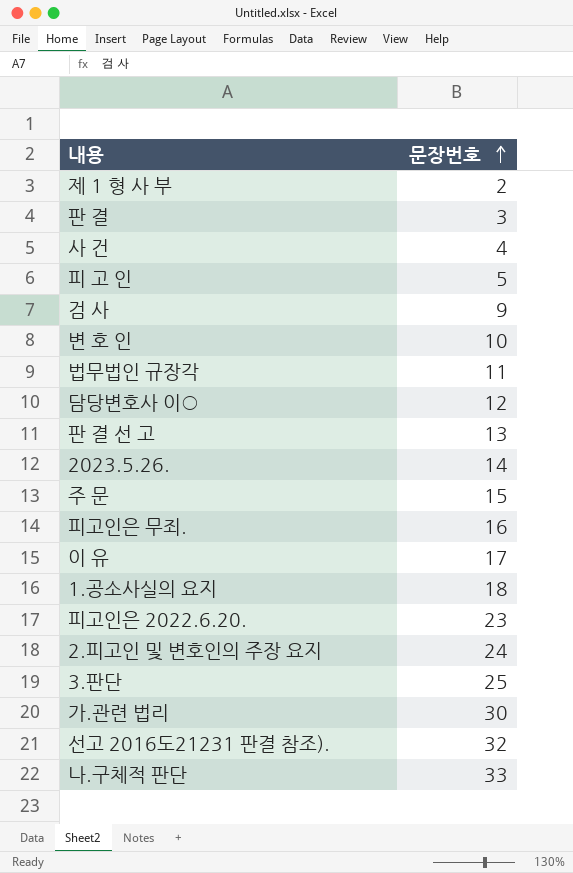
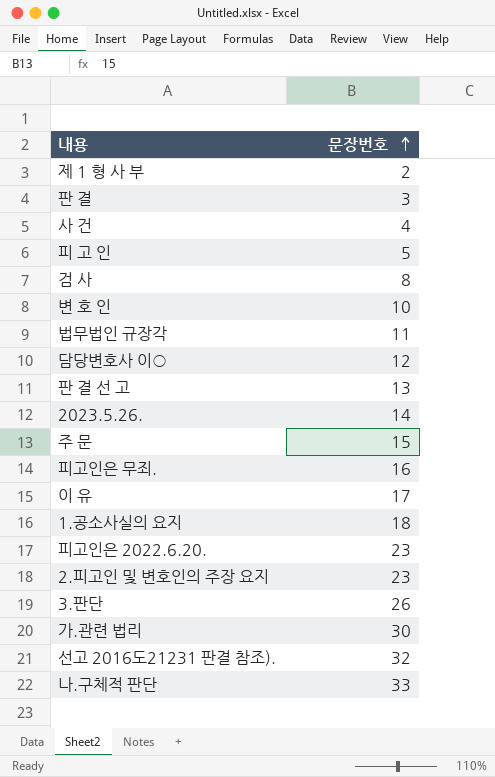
검 사 | 문장번호: 9 -> 8
2.피고인 및 변호인의 주장 요지 | 문장번호: 24 -> 23
3.판단 | 문장번호: 25 -> 26

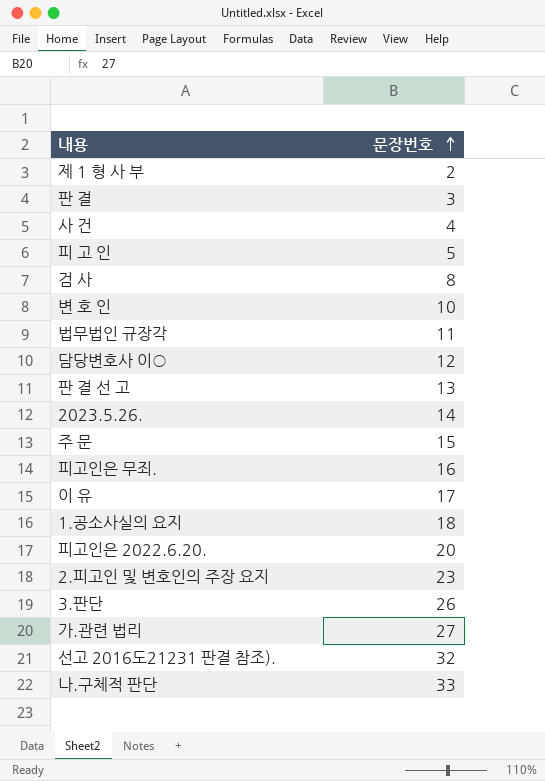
피고인은 2022.6.20. | 문장번호: 23 -> 20
가.관련 법리 | 문장번호: 30 -> 27

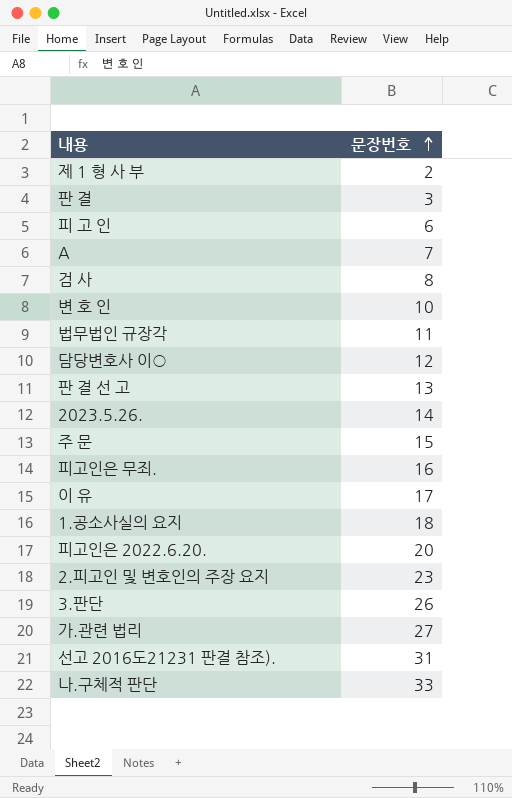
row 사 건: 4 -> none
피 고 인 | 문장번호: 5 -> 6
row A: none -> 7
선고 2016도21231 판결 참조). | 문장번호: 32 -> 31

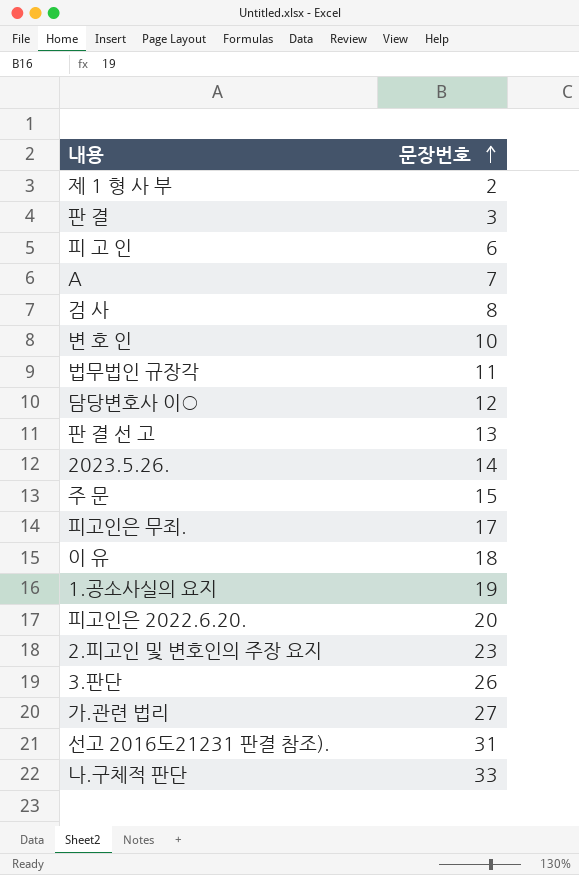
피고인은 무죄. | 문장번호: 16 -> 17
이 유 | 문장번호: 17 -> 18
1.공소사실의 요지 | 문장번호: 18 -> 19

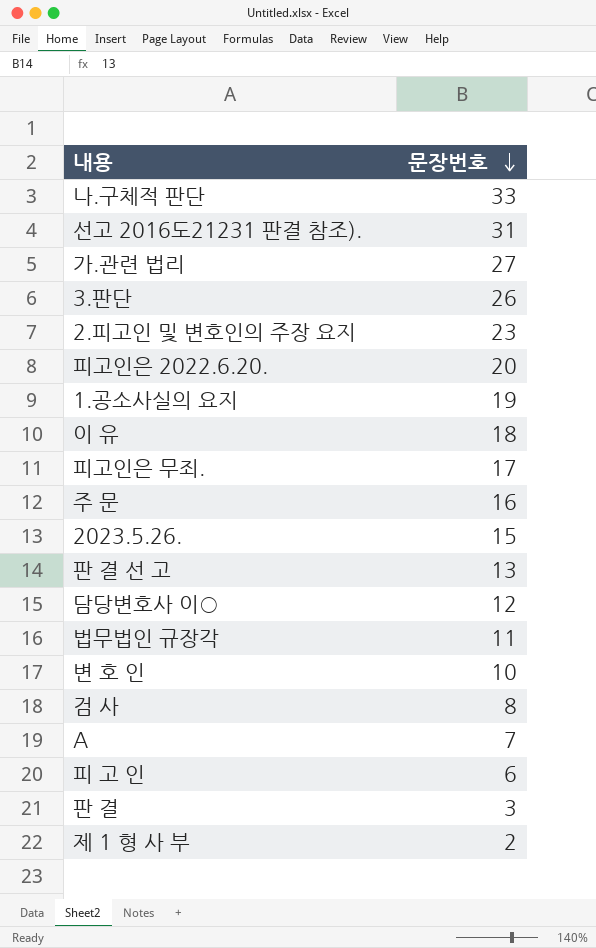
row order: 문장번호 ascending -> 문장번호 descending
주 문 | 문장번호: 15 -> 16
2023.5.26. | 문장번호: 14 -> 15

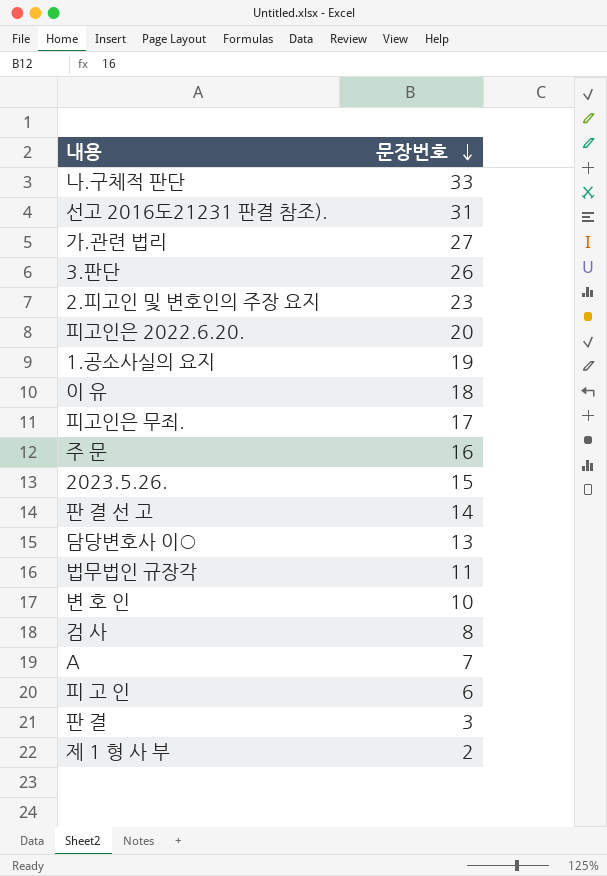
판 결 선 고 | 문장번호: 13 -> 14
담당변호사 이○ | 문장번호: 12 -> 13

